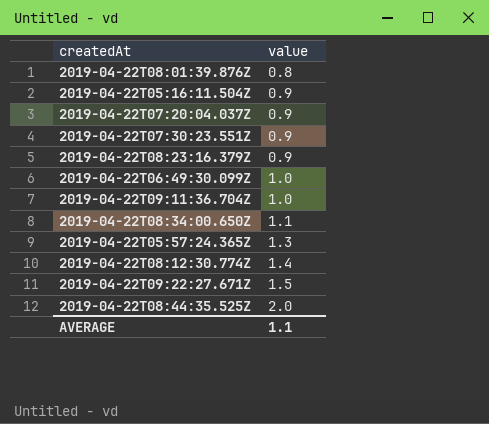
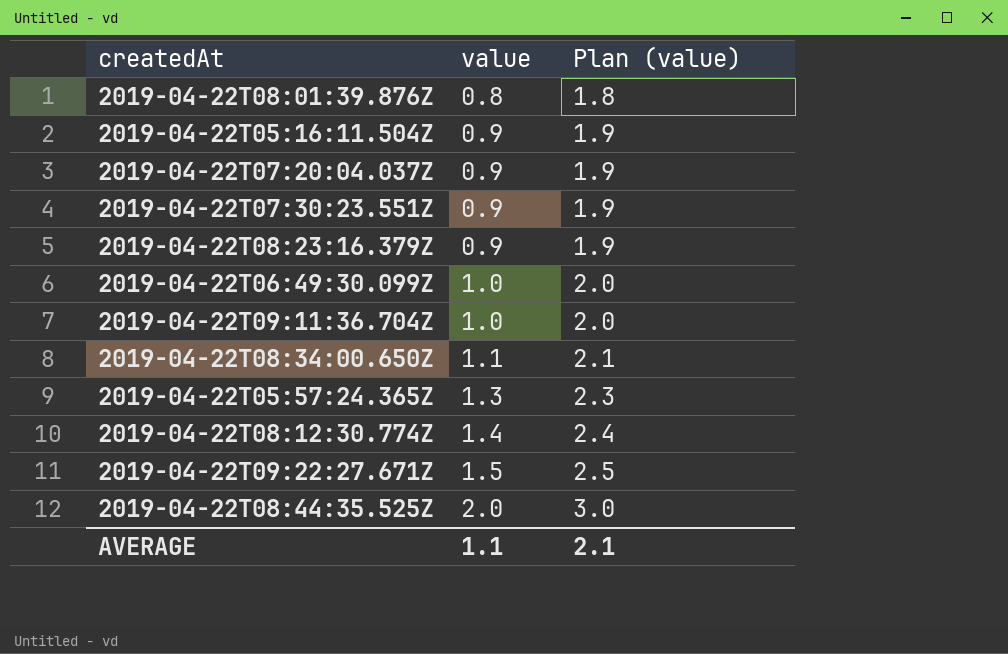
column Plan (value) | formula: none -> [value] + 1

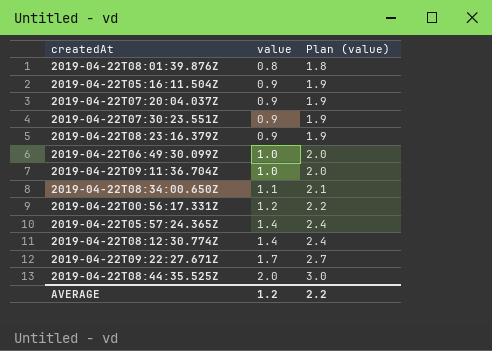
row 2019-04-22T00:56:17.331Z: none -> 1.2 | 2.2
2019-04-22T05:57:24.365Z | value: 1.3 -> 1.4
2019-04-22T05:57:24.365Z | Plan (value): 2.3 -> 2.4
2019-04-22T09:22:27.671Z | value: 1.5 -> 1.7
2019-04-22T09:22:27.671Z | Plan (value): 2.5 -> 2.7
AVERAGE | value: 1.1 -> 1.2
AVERAGE | Plan (value): 2.1 -> 2.2

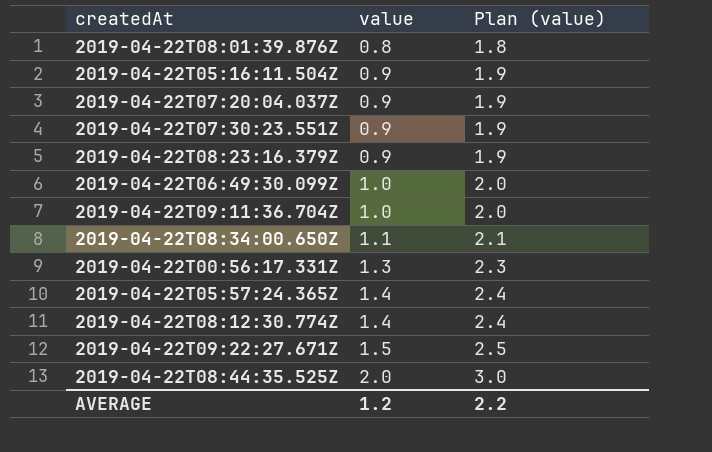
2019-04-22T00:56:17.331Z | value: 1.2 -> 1.3
2019-04-22T00:56:17.331Z | Plan (value): 2.2 -> 2.3
2019-04-22T09:22:27.671Z | value: 1.7 -> 1.5
2019-04-22T09:22:27.671Z | Plan (value): 2.7 -> 2.5

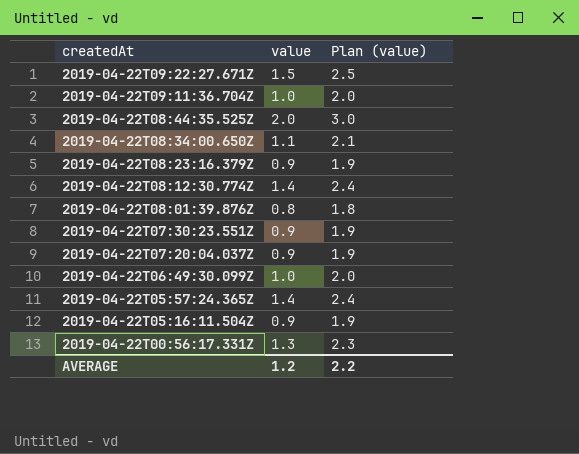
row order: value ascending -> createdAt descending

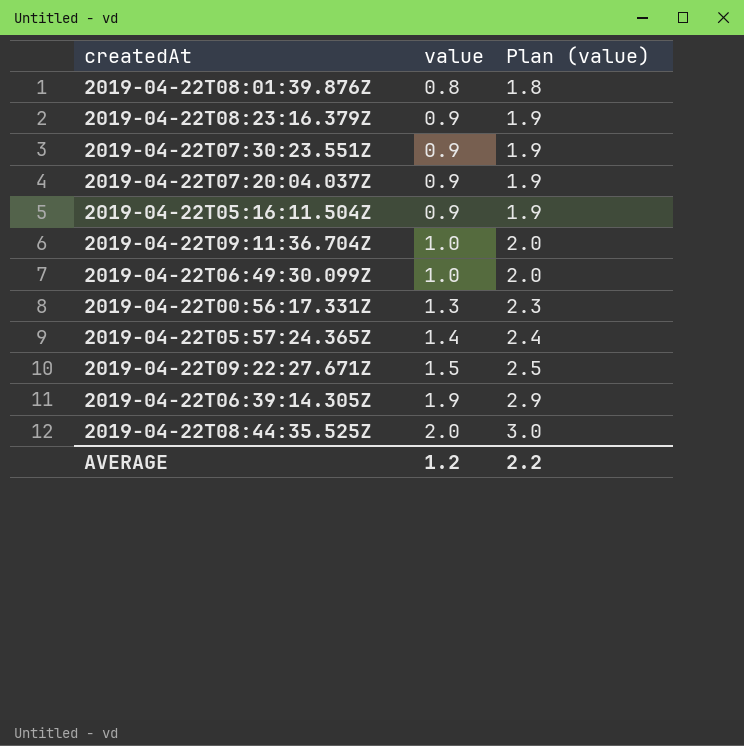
row order: createdAt descending -> value ascending
row 2019-04-22T08:34:00.650Z: 1.1 | 2.1 -> none
row 2019-04-22T08:12:30.774Z: 1.4 | 2.4 -> none
row 2019-04-22T06:39:14.305Z: none -> 1.9 | 2.9

